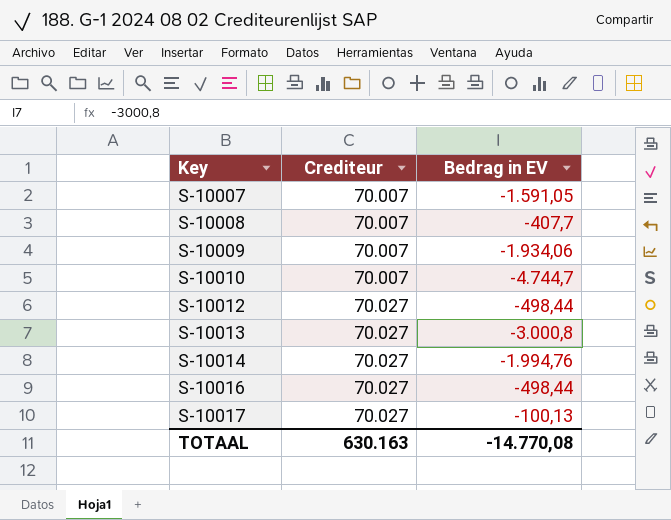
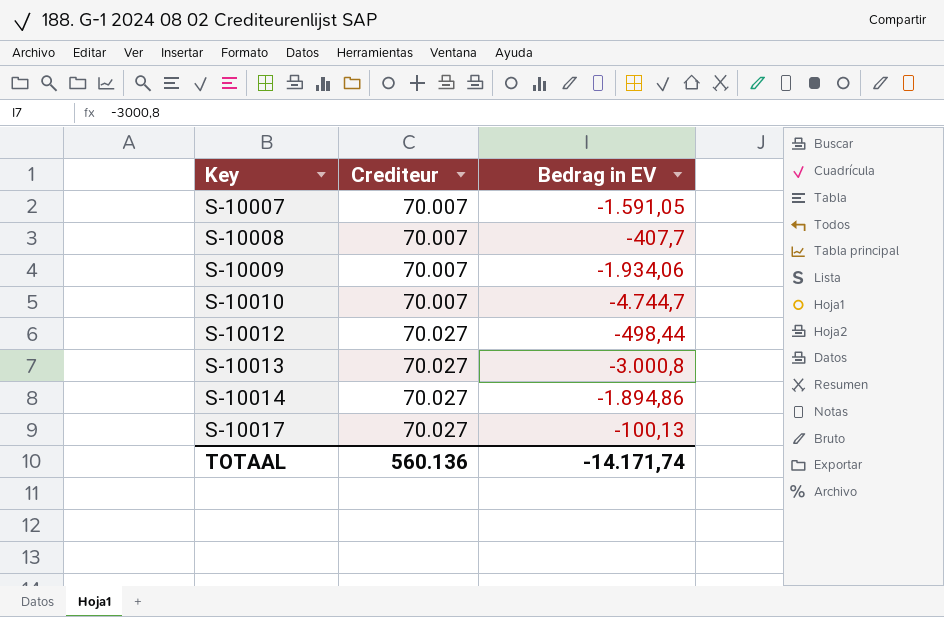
row S-10016: 70.027 | -498,44 -> none
S-10014 | Bedrag in EV: -1.994,76 -> -1.894,86
TOTAAL | Crediteur: 630.163 -> 560.136
TOTAAL | Bedrag in EV: -14.770,08 -> -14.171,74

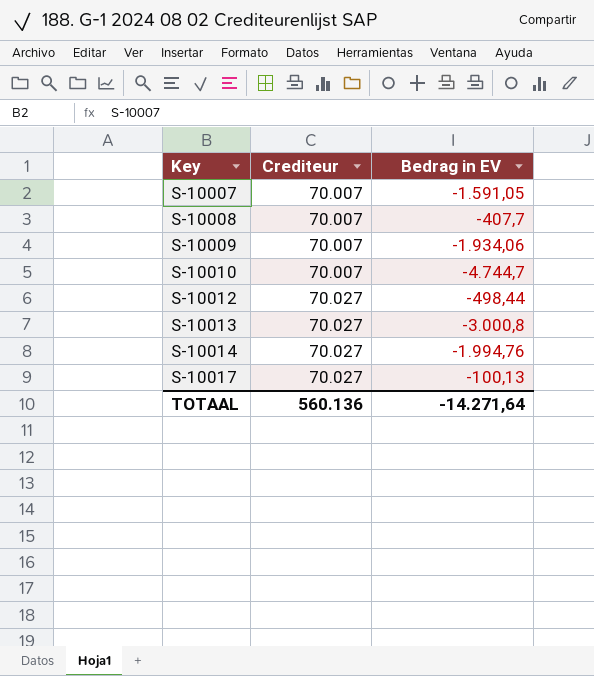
S-10014 | Bedrag in EV: -1.894,86 -> -1.994,76
TOTAAL | Bedrag in EV: -14.171,74 -> -14.271,64

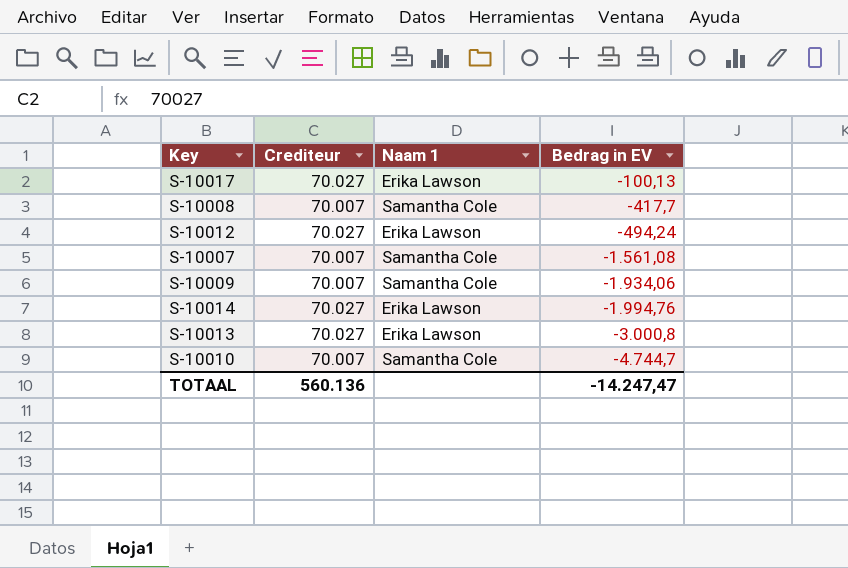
row order: Key ascending -> Bedrag in EV descending
column Naam 1 | position: none -> 3
S-10008 | Bedrag in EV: -407,7 -> -417,7
S-10012 | Bedrag in EV: -498,44 -> -494,24
S-10007 | Bedrag in EV: -1.591,05 -> -1.561,08
TOTAAL | Bedrag in EV: -14.271,64 -> -14.247,47

